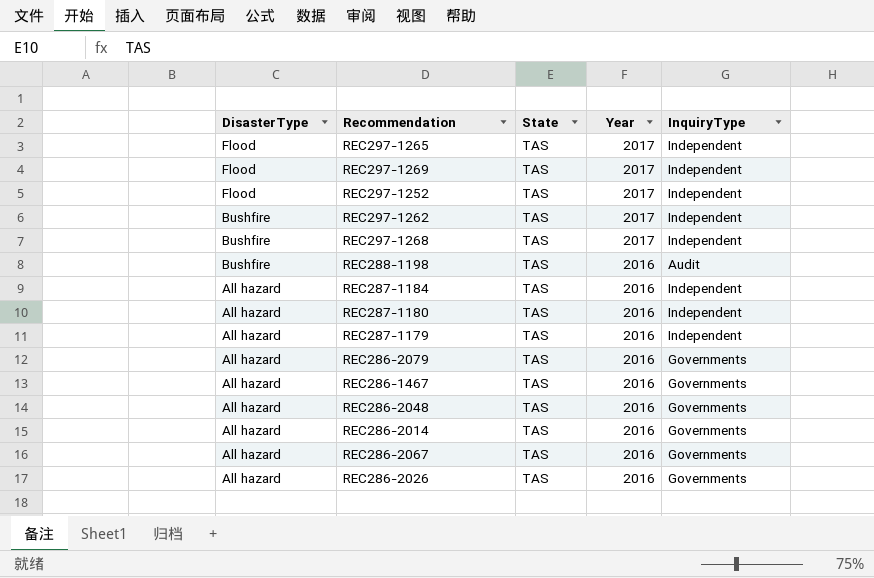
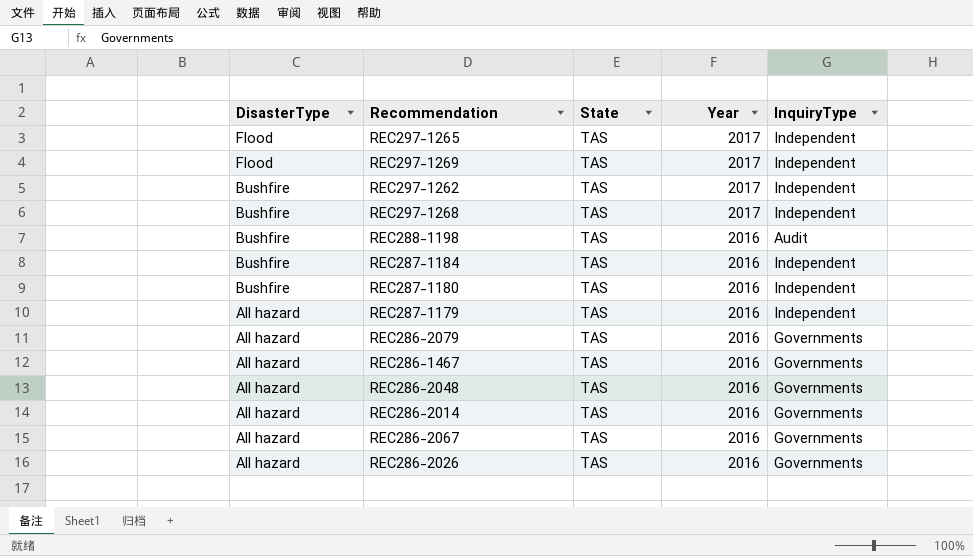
row REC297-1252: Flood | TAS | 2017 | Independent -> none
REC287-1184 | DisasterType: All hazard -> Bushfire
REC287-1180 | DisasterType: All hazard -> Bushfire

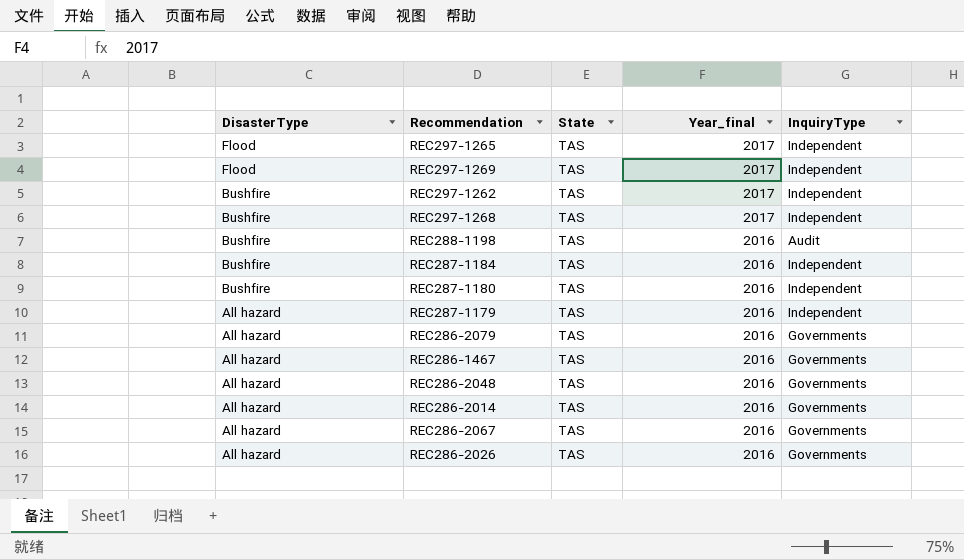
column name: Year -> Year_final

